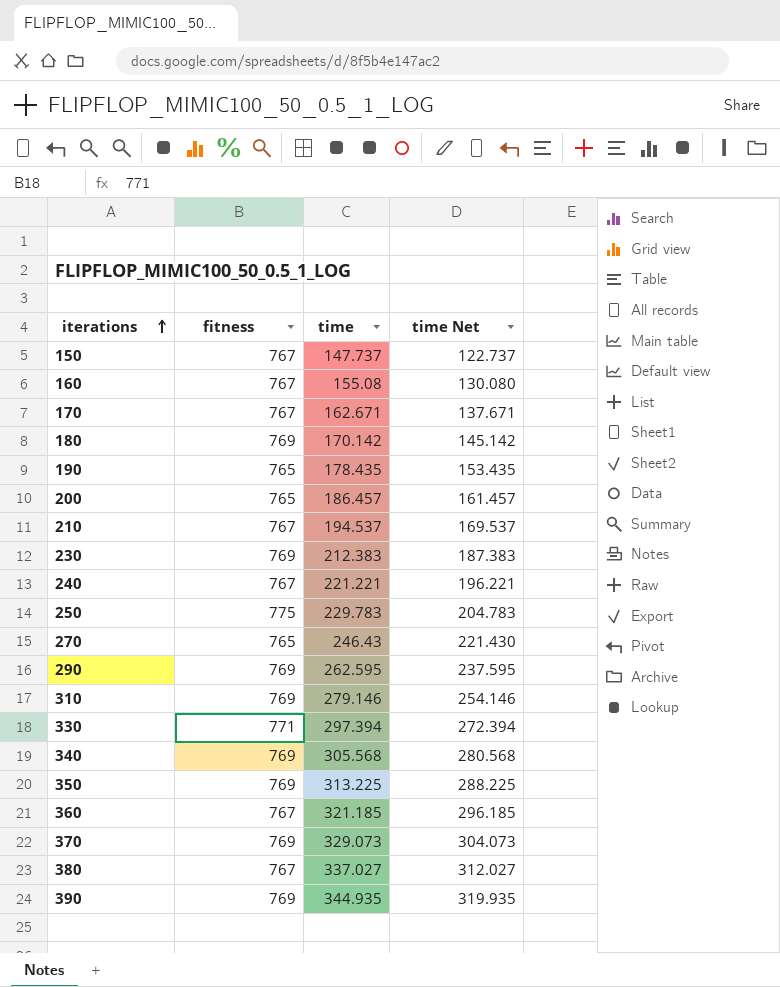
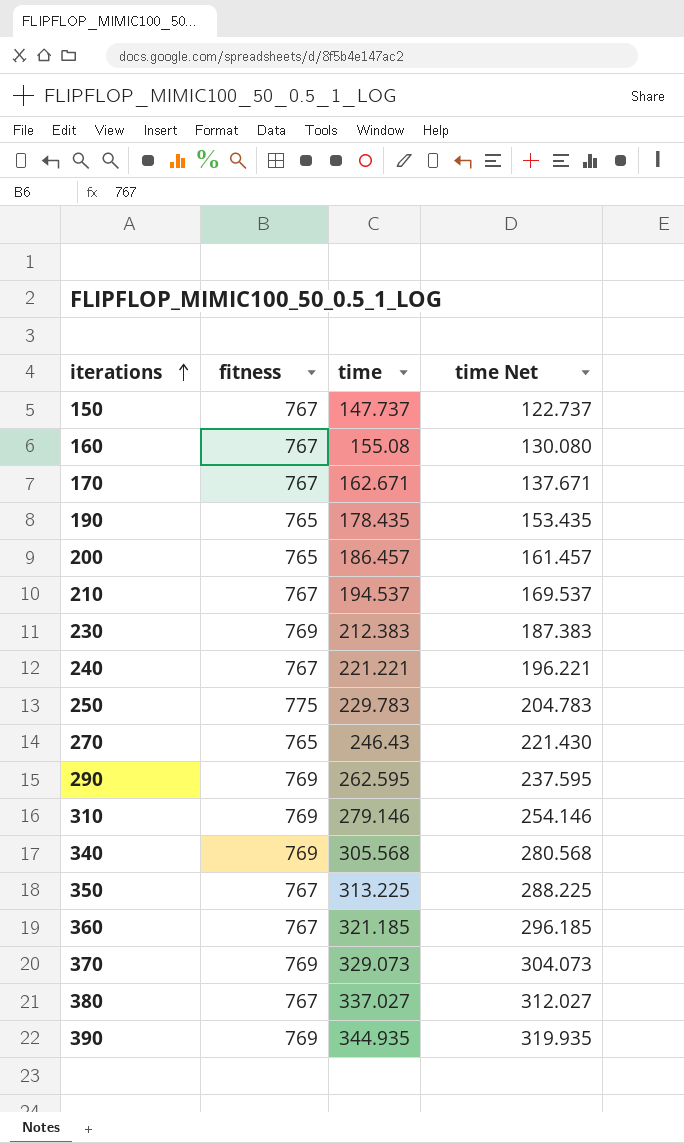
row 180: 769 | 170.142 | 145.142 -> none
row 330: 771 | 297.394 | 272.394 -> none
350 | fitness: 769 -> 767

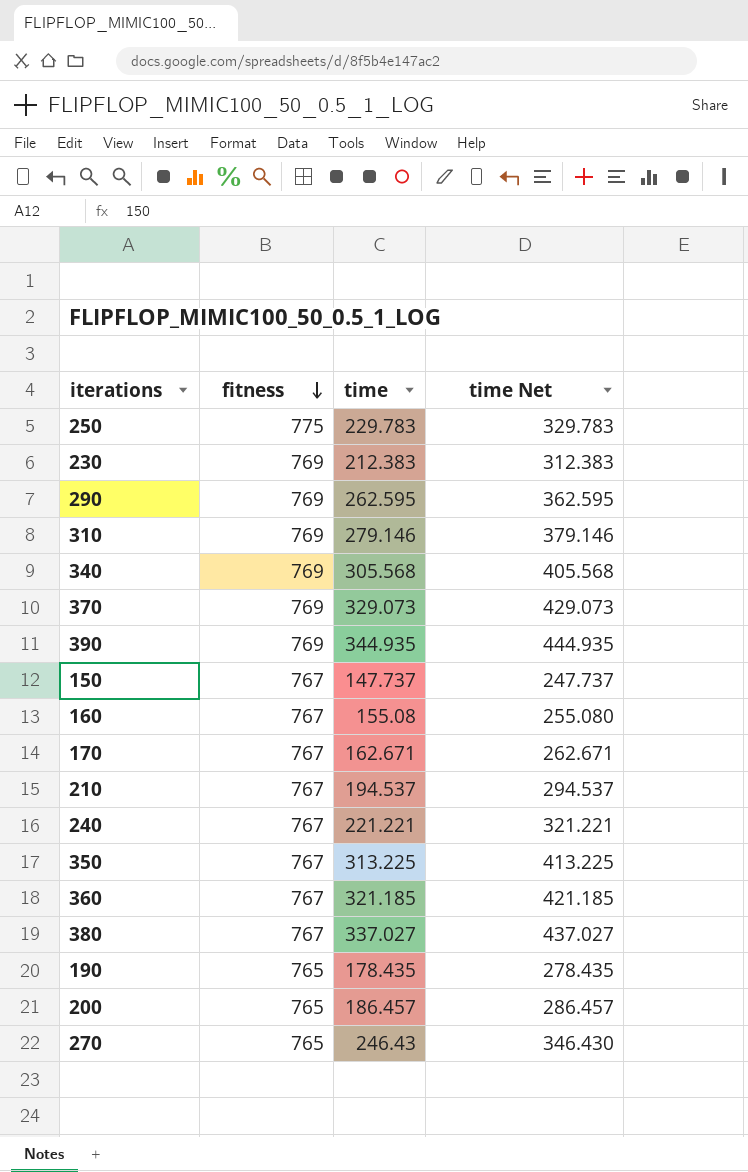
row order: iterations ascending -> fitness descending
column time Net | formula: [time] - 25 -> [time] + 100

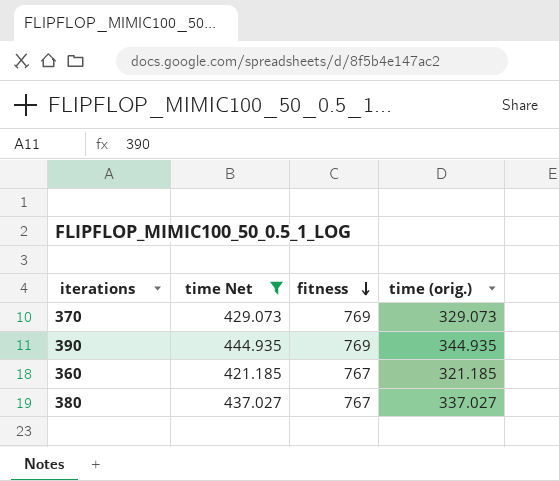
filter: none -> time Net >= 421.185
column time Net | position: 4 -> 2
column name: time -> time (orig.)

